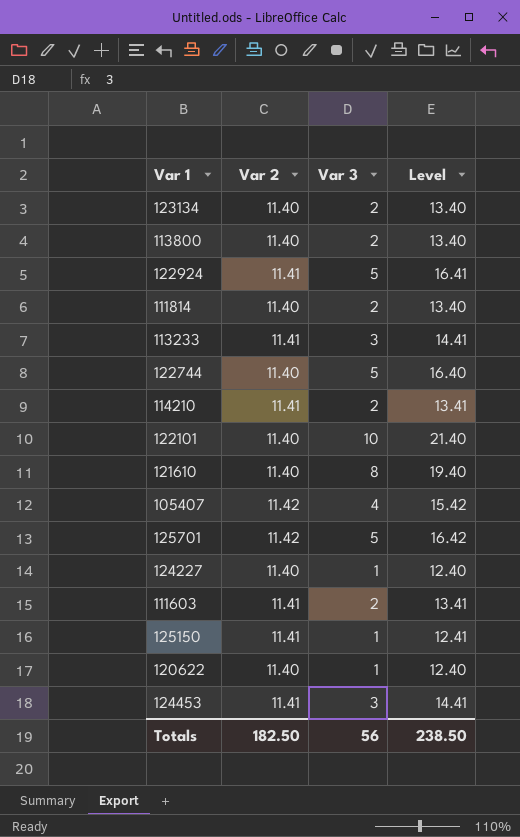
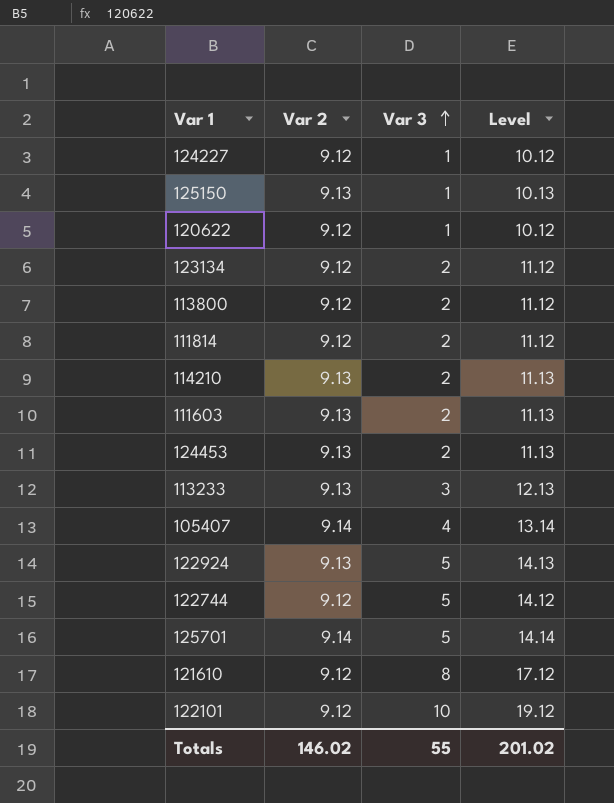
row order: none -> Var 3 ascending
124227 | Var 2: 11.40 -> 9.12
124227 | Level: 12.40 -> 10.12
125150 | Var 2: 11.41 -> 9.13
125150 | Level: 12.41 -> 10.13
120622 | Var 2: 11.40 -> 9.12
120622 | Level: 12.40 -> 10.12
123134 | Var 2: 11.40 -> 9.12
123134 | Level: 13.40 -> 11.12
113800 | Var 2: 11.40 -> 9.12
113800 | Level: 13.40 -> 11.12
111814 | Var 2: 11.40 -> 9.12
111814 | Level: 13.40 -> 11.12
114210 | Var 2: 11.41 -> 9.13
114210 | Level: 13.41 -> 11.13
111603 | Var 2: 11.41 -> 9.13
111603 | Level: 13.41 -> 11.13
124453 | Var 2: 11.41 -> 9.13
124453 | Var 3: 3 -> 2
124453 | Level: 14.41 -> 11.13
113233 | Var 2: 11.41 -> 9.13
113233 | Level: 14.41 -> 12.13
105407 | Var 2: 11.42 -> 9.14
105407 | Level: 15.42 -> 13.14
122924 | Var 2: 11.41 -> 9.13
122924 | Level: 16.41 -> 14.13
122744 | Var 2: 11.40 -> 9.12
122744 | Level: 16.40 -> 14.12
125701 | Var 2: 11.42 -> 9.14
125701 | Level: 16.42 -> 14.14
121610 | Var 2: 11.40 -> 9.12
121610 | Level: 19.40 -> 17.12
122101 | Var 2: 11.40 -> 9.12
122101 | Level: 21.40 -> 19.12
Totals | Var 2: 182.50 -> 146.02
Totals | Var 3: 56 -> 55
Totals | Level: 238.50 -> 201.02

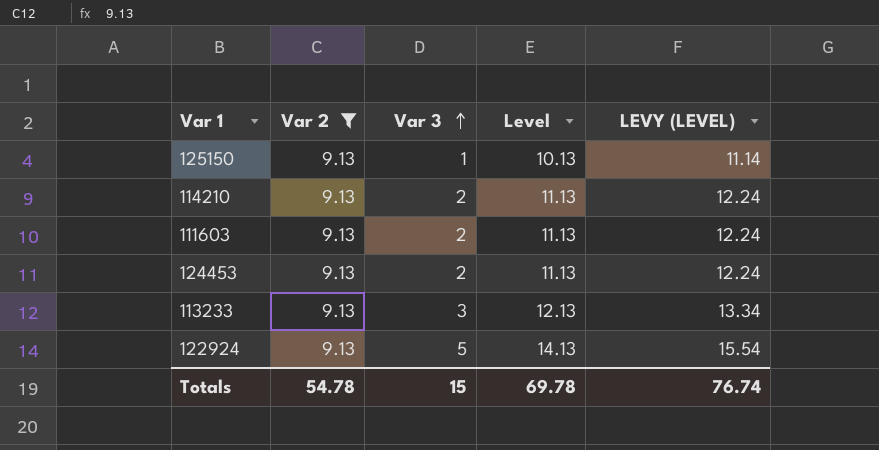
filter: none -> Var 2 = 9.13
column LEVY (LEVEL) | formula: none -> [Level] * 1.1
Totals | Var 2: 146.02 -> 54.78
Totals | Var 3: 55 -> 15
Totals | Level: 201.02 -> 69.78

